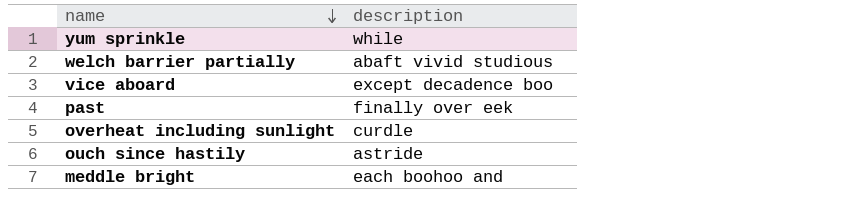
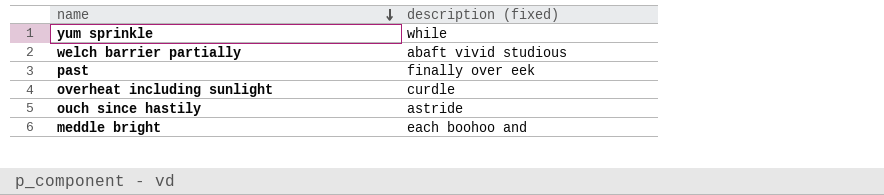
column name: description -> description (fixed)
row vice aboard: except decadence boo -> none

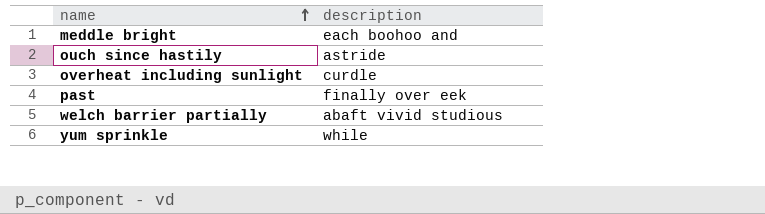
row order: name descending -> name ascending
column name: description (fixed) -> description

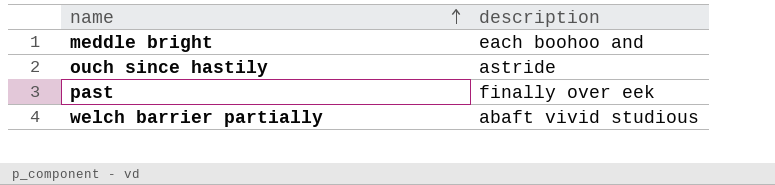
row overheat including sunlight: curdle -> none
row yum sprinkle: while -> none

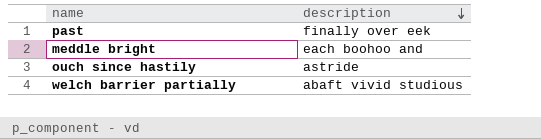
row order: name ascending -> description descending

